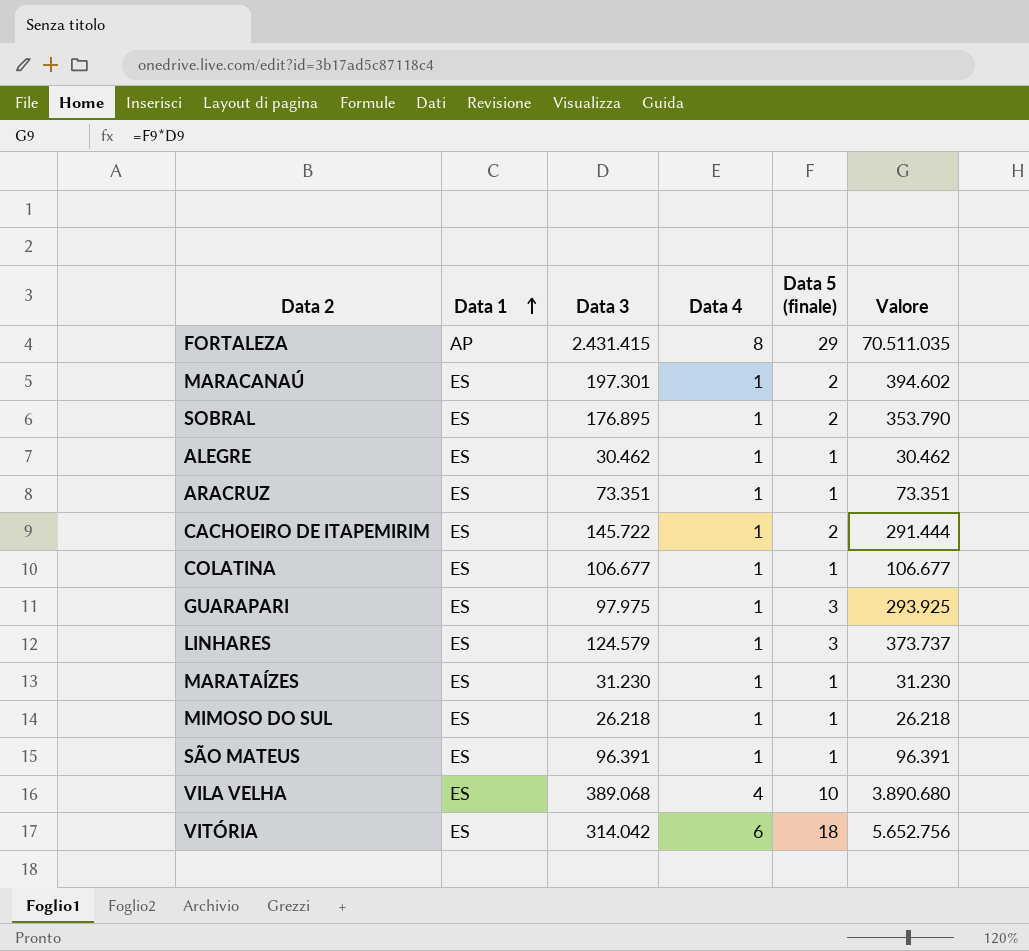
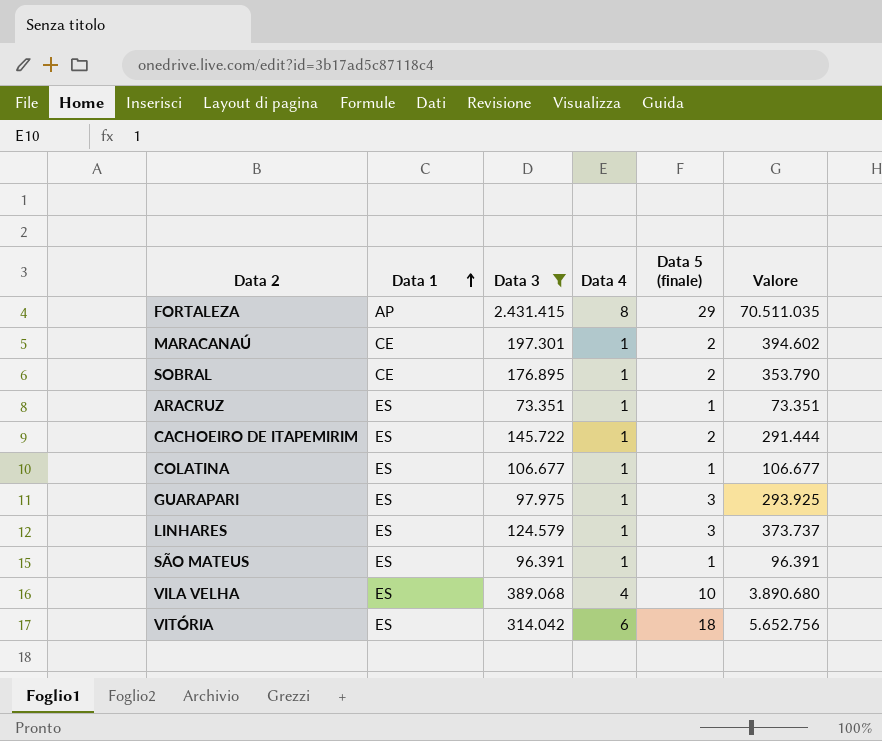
filter: none -> Data 3 >= 73.351
MARACANAÚ | Data 1: ES -> CE
SOBRAL | Data 1: ES -> CE

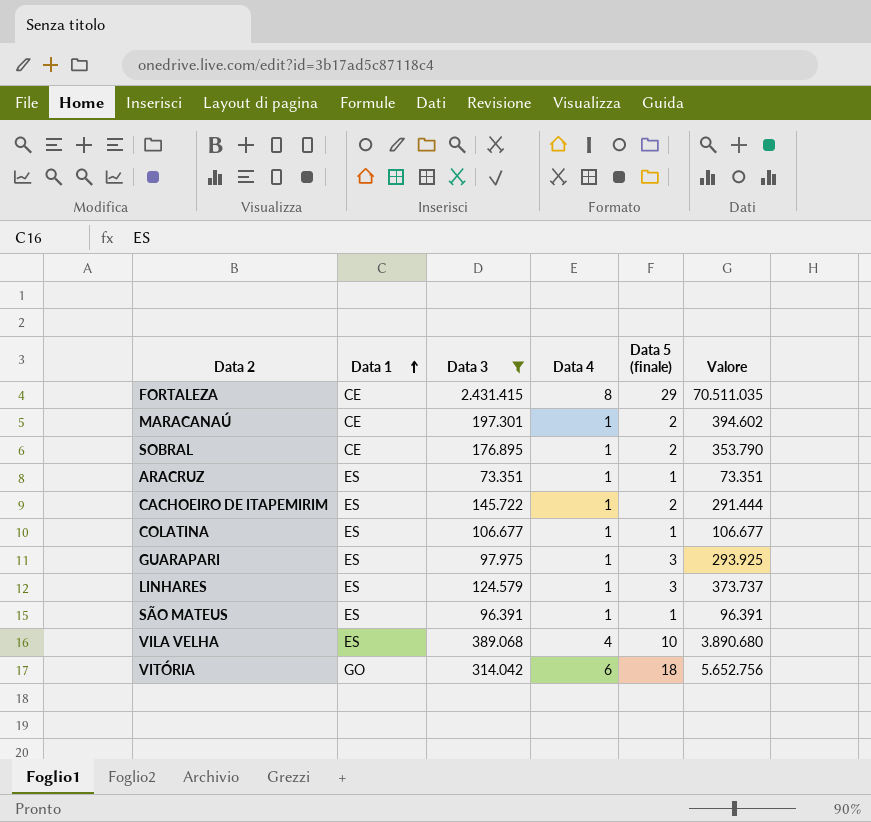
FORTALEZA | Data 1: AP -> CE
VITÓRIA | Data 1: ES -> GO

